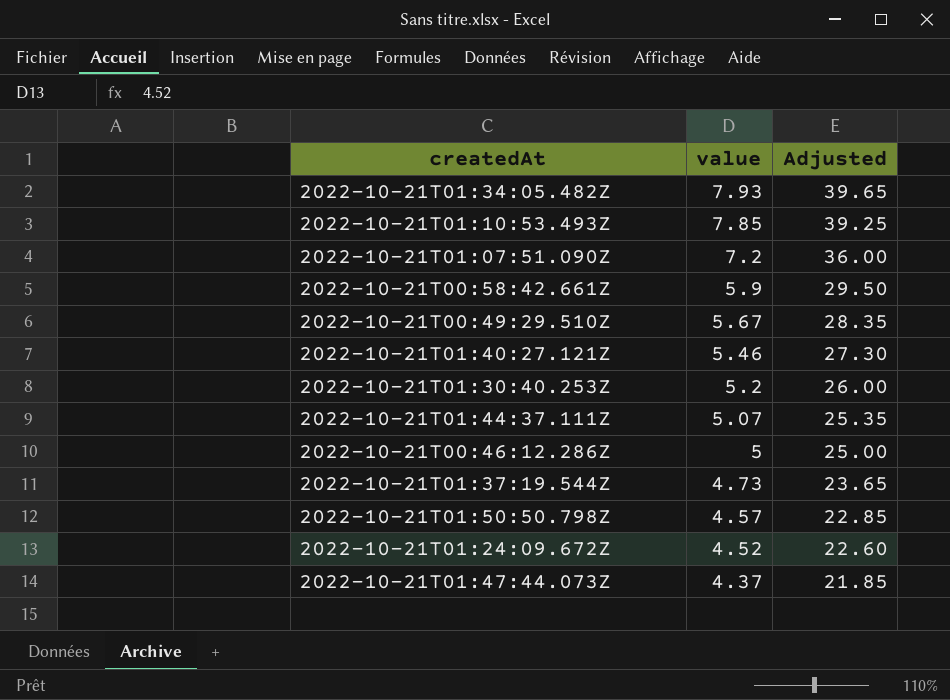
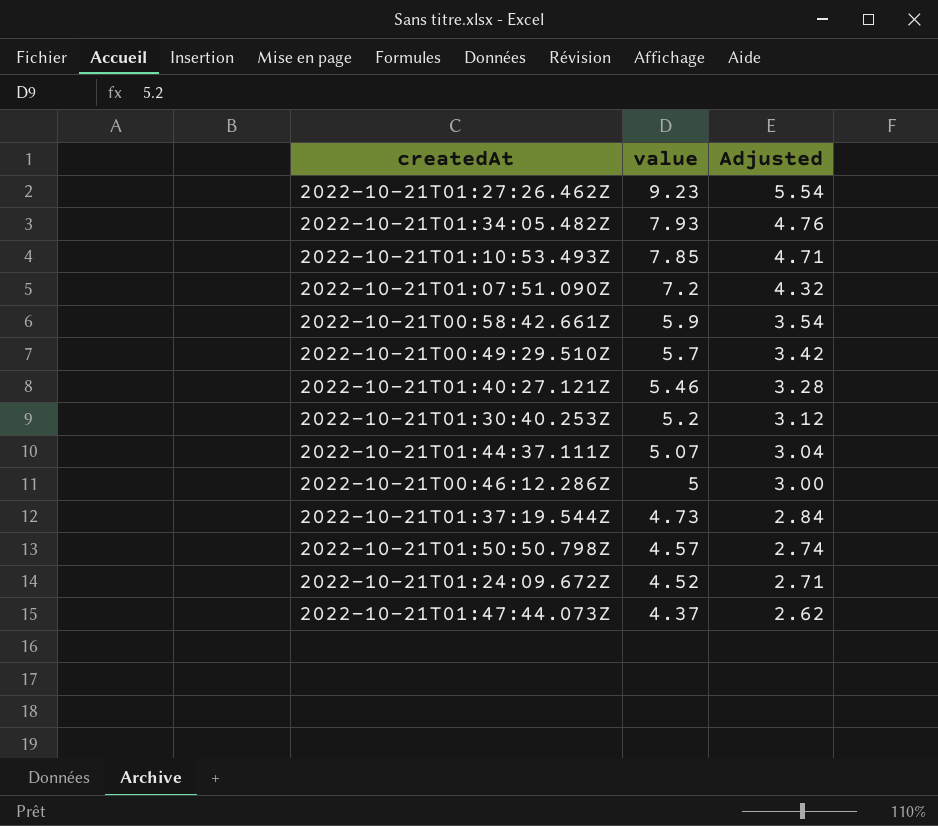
column Adjusted | formula: [value] * 5 -> [value] * 0.6
row 2022-10-21T01:27:26.462Z: none -> 9.23 | 5.54
2022-10-21T00:49:29.510Z | value: 5.67 -> 5.7

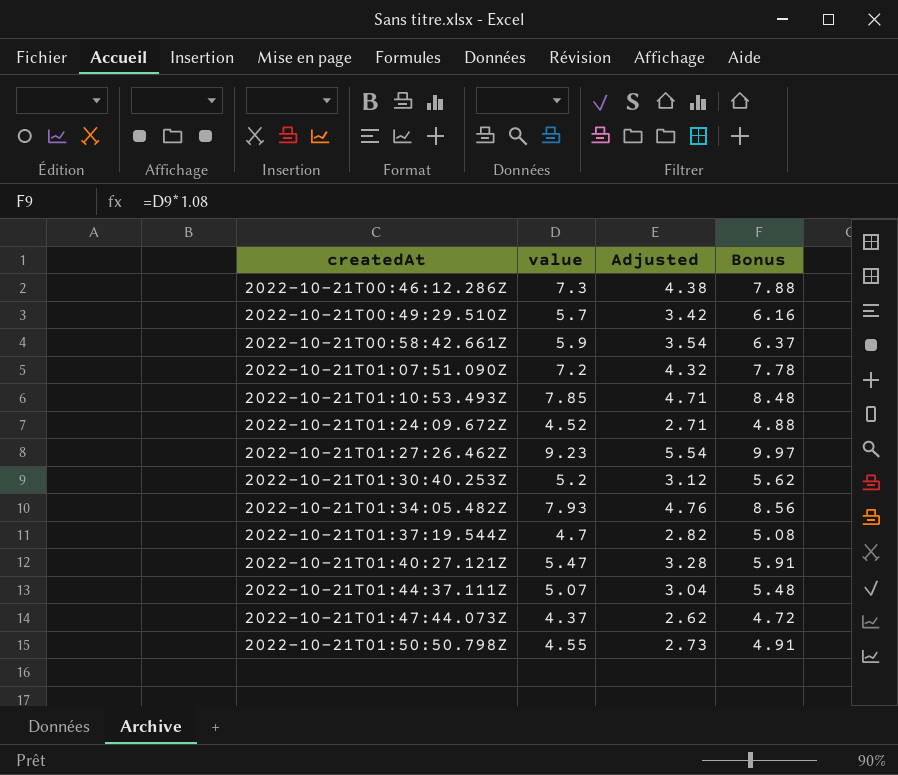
row order: value descending -> createdAt ascending
column Bonus | formula: none -> [value] * 1.08
2022-10-21T00:46:12.286Z | value: 5 -> 7.3
2022-10-21T00:46:12.286Z | Adjusted: 3.00 -> 4.38
2022-10-21T01:37:19.544Z | value: 4.73 -> 4.7
2022-10-21T01:37:19.544Z | Adjusted: 2.84 -> 2.82
2022-10-21T01:40:27.121Z | value: 5.46 -> 5.47
2022-10-21T01:50:50.798Z | value: 4.57 -> 4.55
2022-10-21T01:50:50.798Z | Adjusted: 2.74 -> 2.73

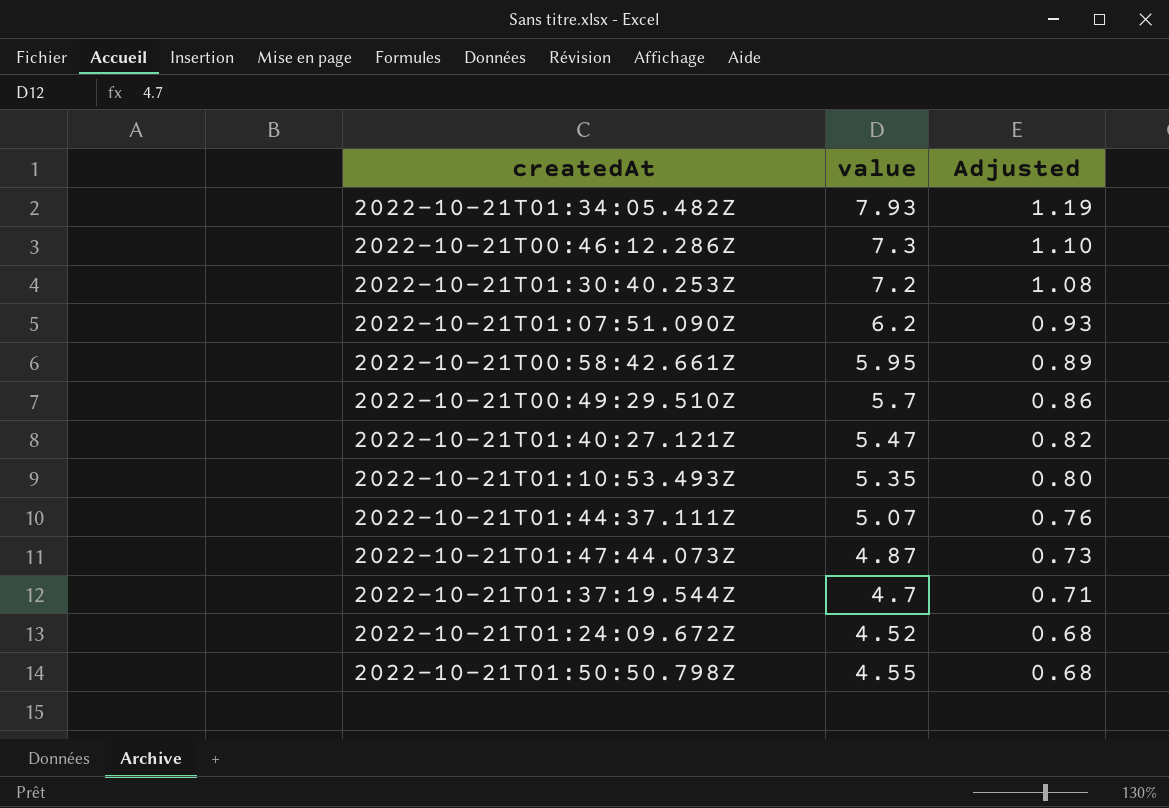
row order: createdAt ascending -> Adjusted descending
column Bonus | formula: [value] * 1.08 -> none
column Adjusted | formula: [value] * 0.6 -> [value] * 0.15
row 2022-10-21T01:27:26.462Z: 9.23 | 5.54 | 9.97 -> none
2022-10-21T01:30:40.253Z | value: 5.2 -> 7.2
2022-10-21T01:07:51.090Z | value: 7.2 -> 6.2
2022-10-21T00:58:42.661Z | value: 5.9 -> 5.95
2022-10-21T01:10:53.493Z | value: 7.85 -> 5.35
2022-10-21T01:47:44.073Z | value: 4.37 -> 4.87

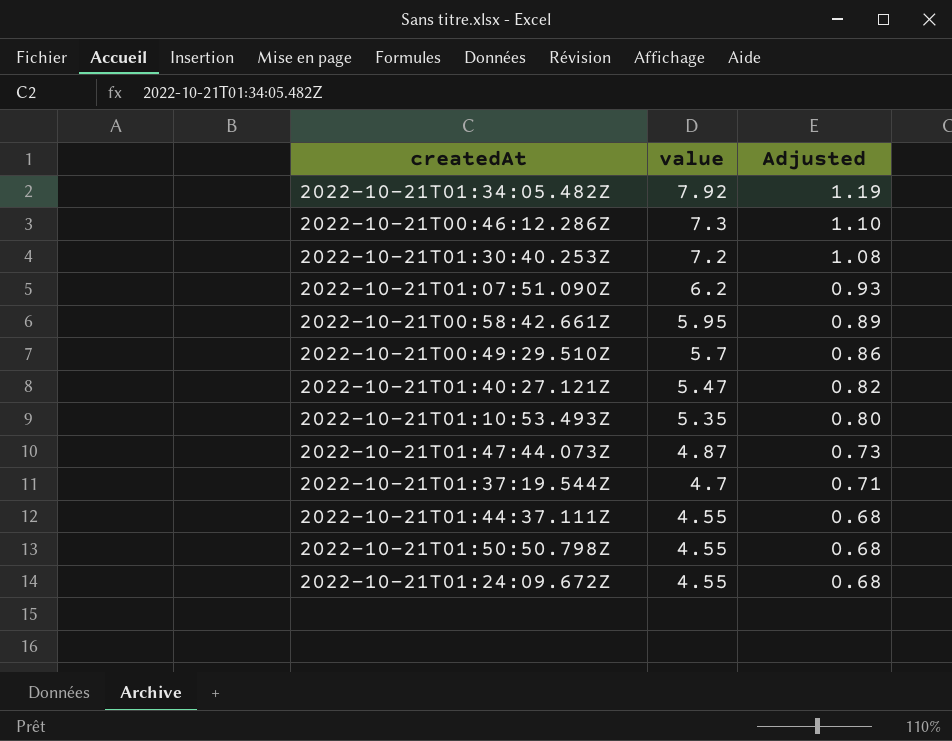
row order: Adjusted descending -> value descending
2022-10-21T01:34:05.482Z | value: 7.93 -> 7.92
2022-10-21T01:44:37.111Z | value: 5.07 -> 4.55
2022-10-21T01:44:37.111Z | Adjusted: 0.76 -> 0.68
2022-10-21T01:24:09.672Z | value: 4.52 -> 4.55

